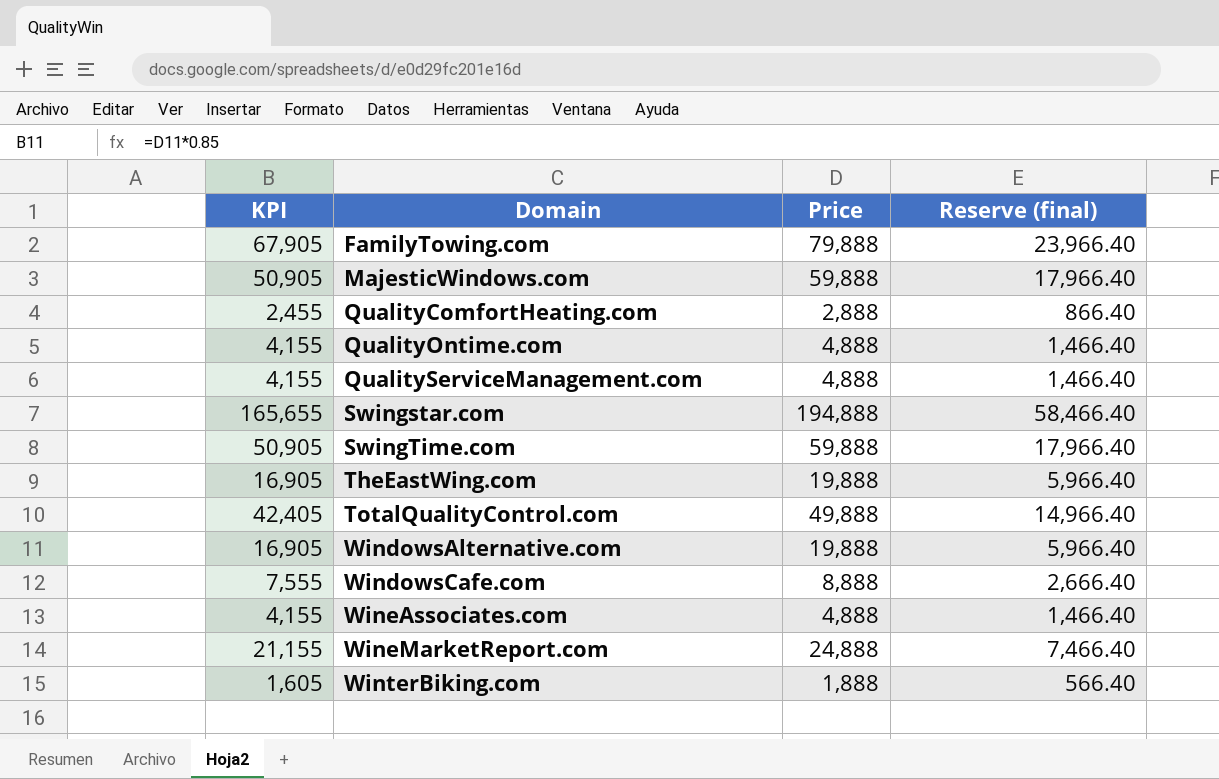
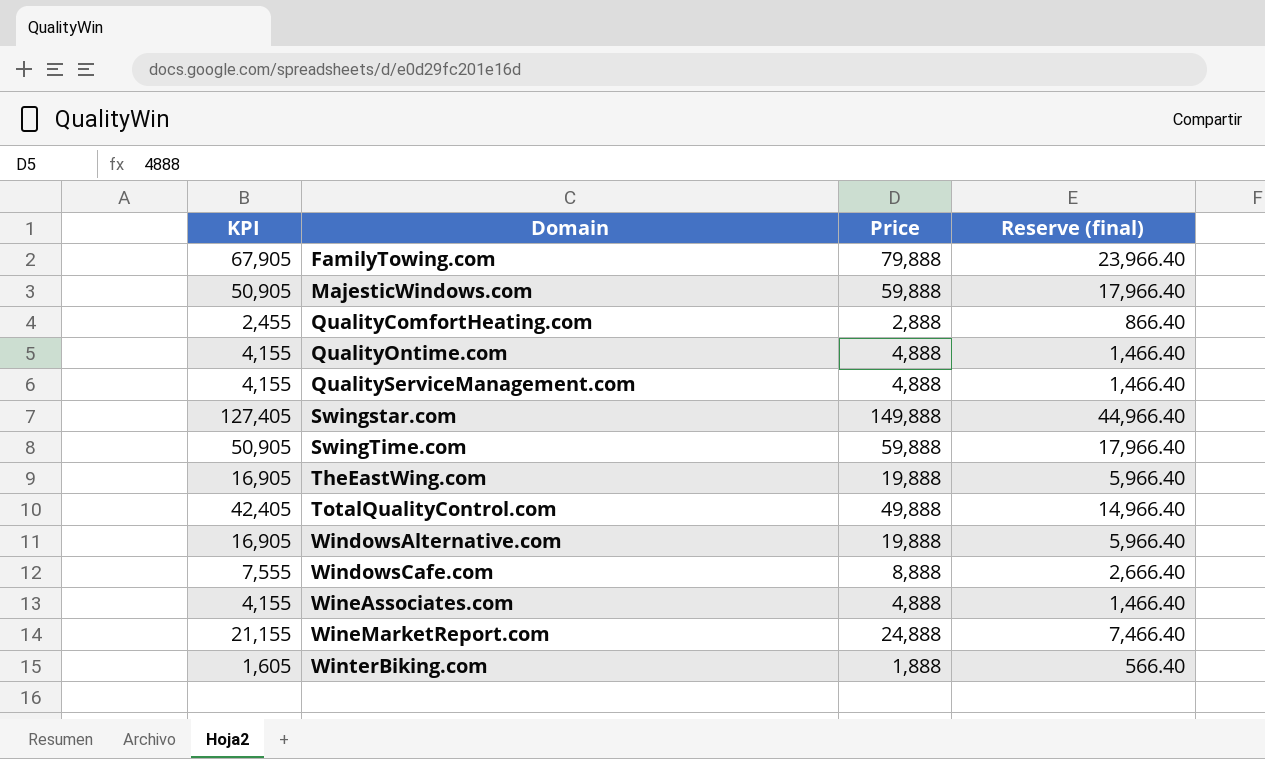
Swingstar.com | KPI: 165,655 -> 127,405
Swingstar.com | Price: 194,888 -> 149,888
Swingstar.com | Reserve (final): 58,466.40 -> 44,966.40

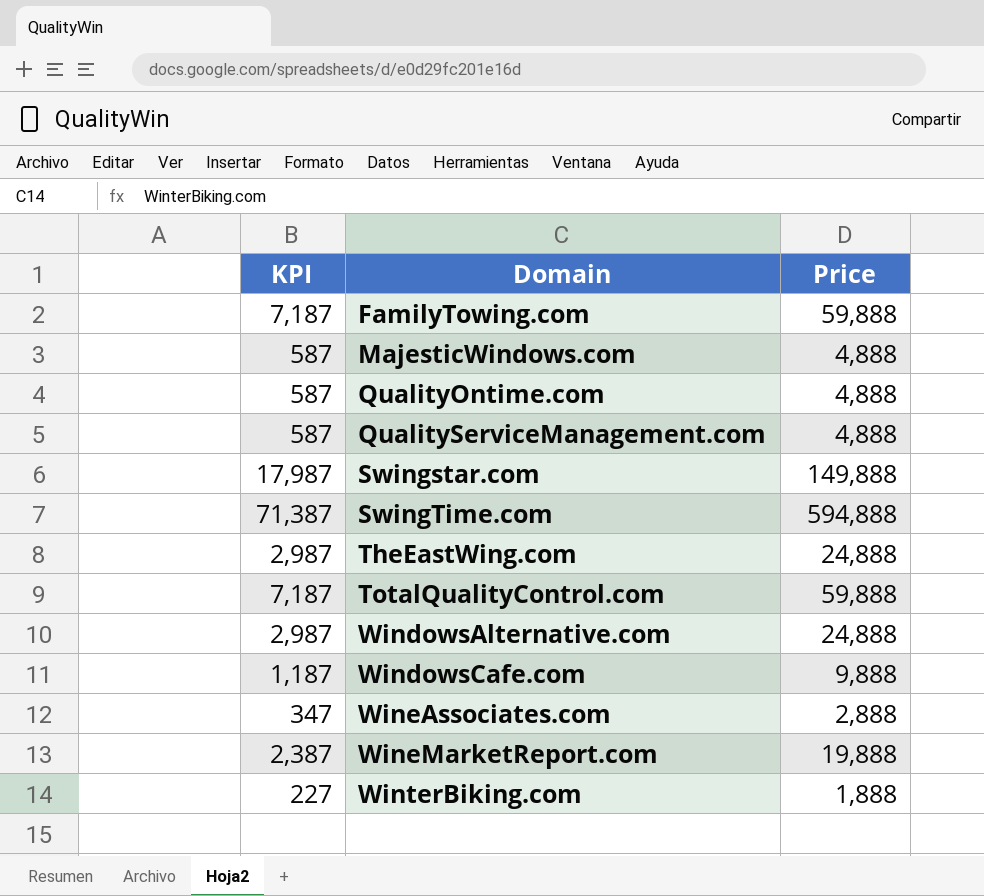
column Reserve (final) | formula: [Price] * 0.3 -> none
column KPI | formula: [Price] * 0.85 -> [Price] * 0.12
row QualityComfortHeating.com: 2,455 | 2,888 | 866.40 -> none
FamilyTowing.com | Price: 79,888 -> 59,888
MajesticWindows.com | Price: 59,888 -> 4,888
SwingTime.com | Price: 59,888 -> 594,888
TheEastWing.com | Price: 19,888 -> 24,888
TotalQualityControl.com | Price: 49,888 -> 59,888
WindowsAlternative.com | Price: 19,888 -> 24,888
WindowsCafe.com | Price: 8,888 -> 9,888
WineAssociates.com | Price: 4,888 -> 2,888
WineMarketReport.com | Price: 24,888 -> 19,888

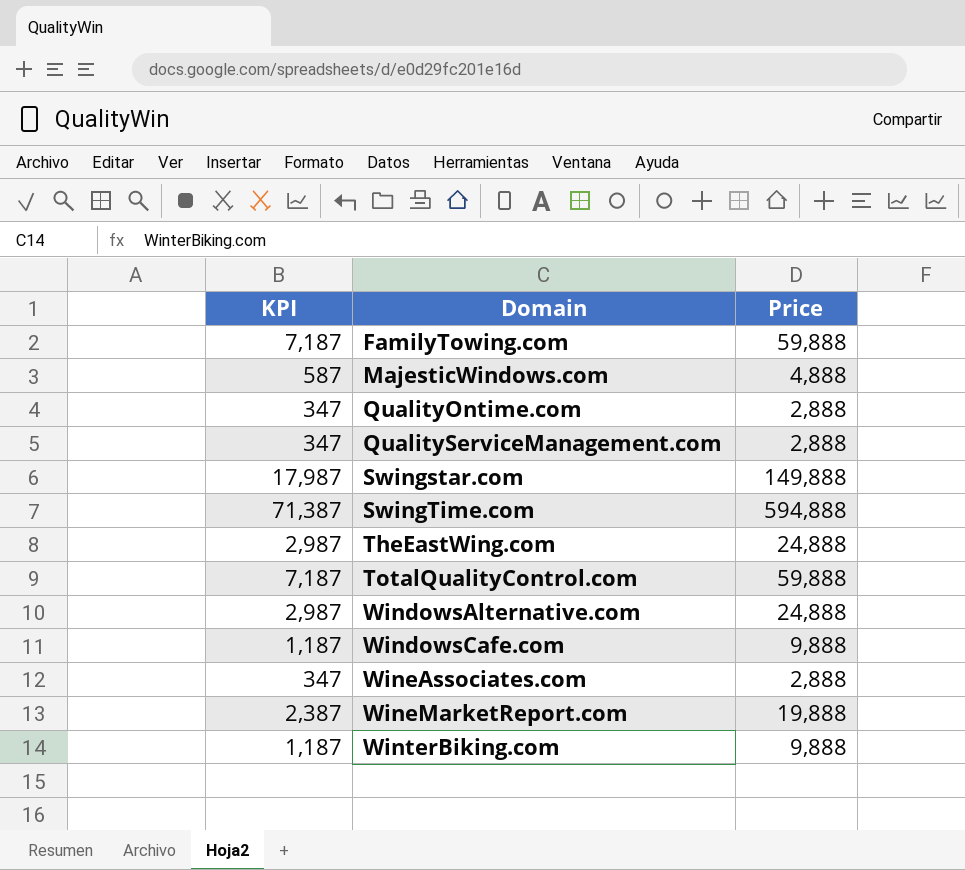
QualityOntime.com | KPI: 587 -> 347
QualityOntime.com | Price: 4,888 -> 2,888
QualityServiceManagement.com | KPI: 587 -> 347
QualityServiceManagement.com | Price: 4,888 -> 2,888
WinterBiking.com | KPI: 227 -> 1,187
WinterBiking.com | Price: 1,888 -> 9,888

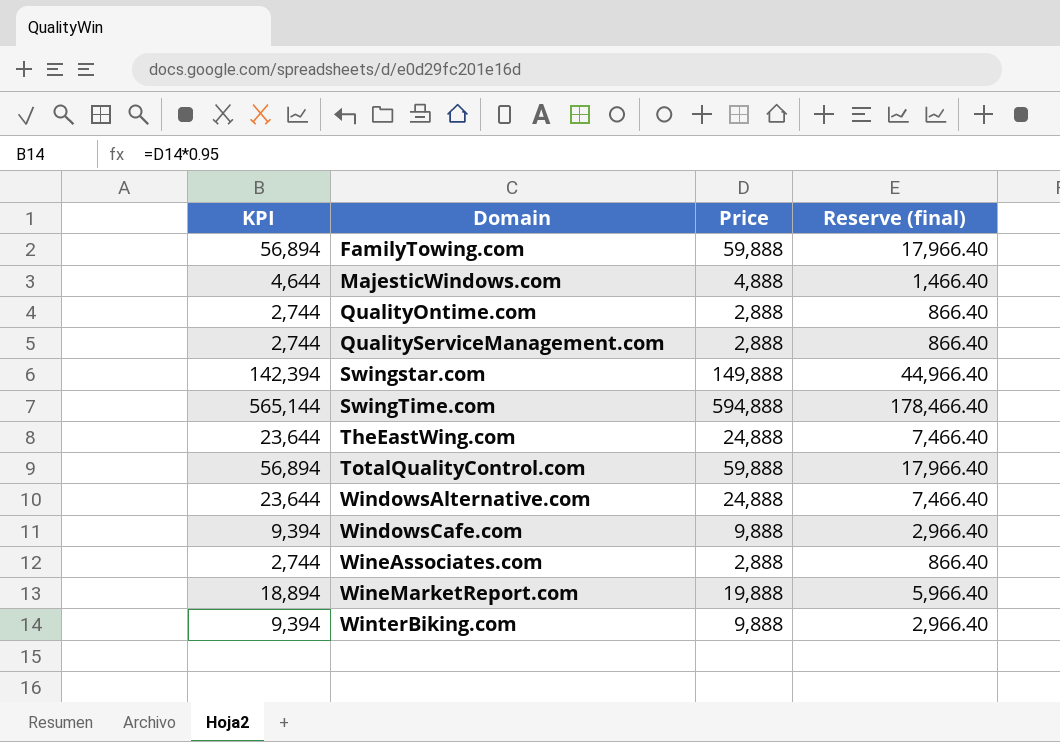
column KPI | formula: [Price] * 0.12 -> [Price] * 0.95
column Reserve (final) | formula: none -> [Price] * 0.3

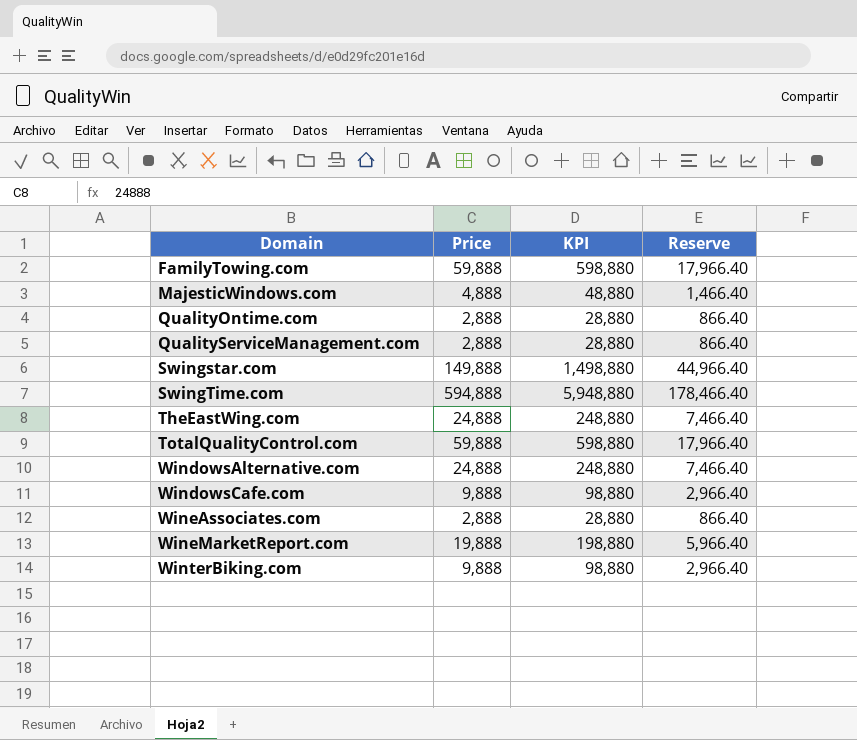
column KPI | formula: [Price] * 0.95 -> [Price] * 10
column KPI | position: 1 -> 3
column name: Reserve (final) -> Reserve

